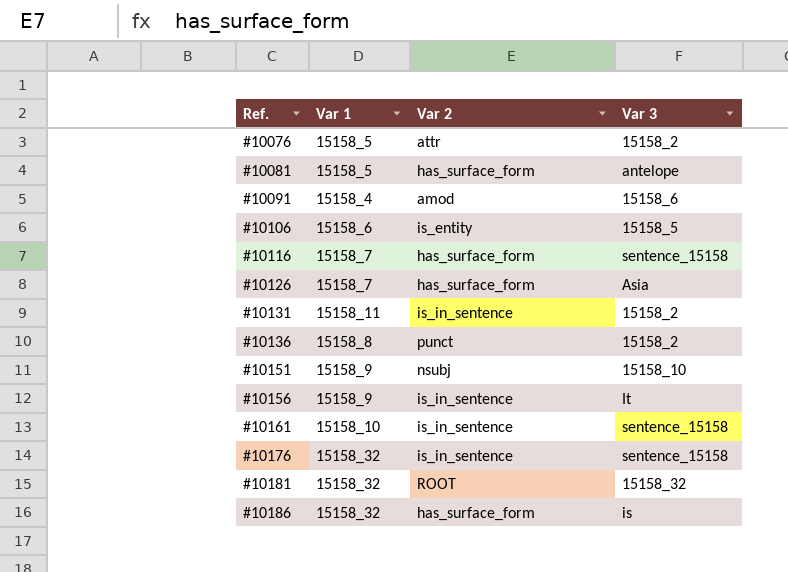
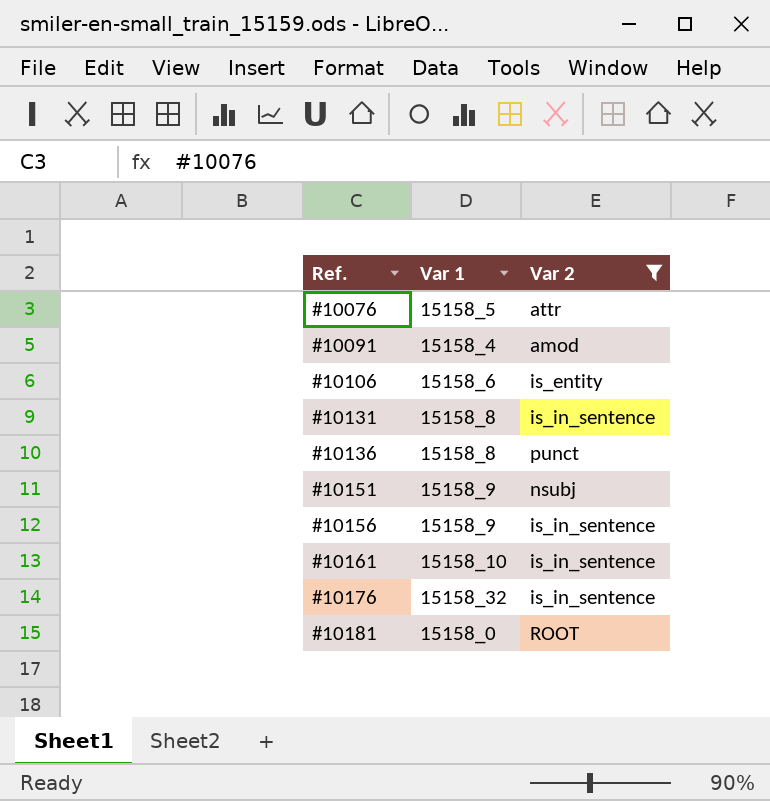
filter: none -> Var 2 != has_surface_form
column Var 3 | position: 4 -> none
#10131 | Var 1: 15158_11 -> 15158_8
#10181 | Var 1: 15158_32 -> 15158_0

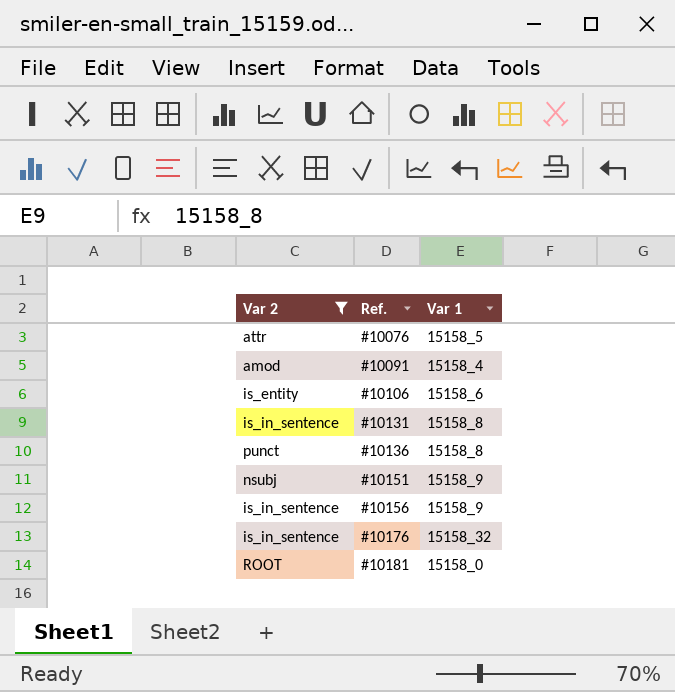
column Var 2 | position: 3 -> 1
row #10161: 15158_10 | is_in_sentence -> none

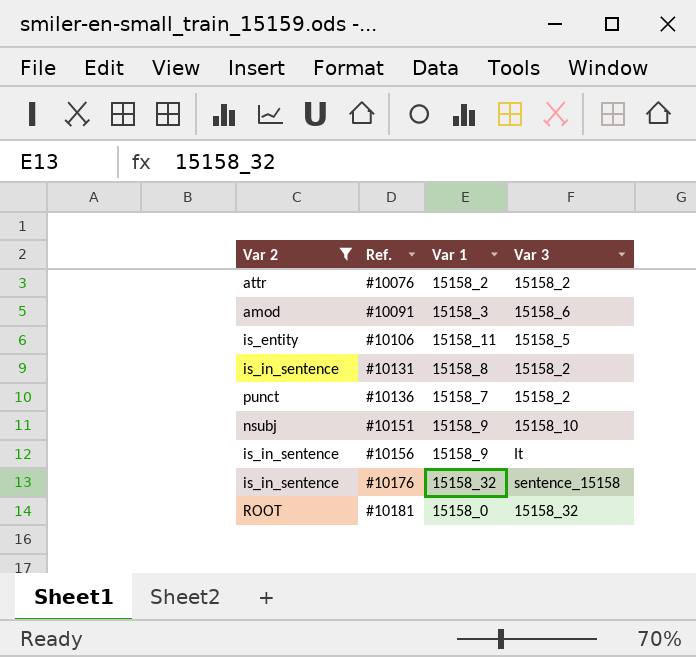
column Var 3 | position: none -> 4
#10076 | Var 1: 15158_5 -> 15158_2
#10091 | Var 1: 15158_4 -> 15158_3
#10106 | Var 1: 15158_6 -> 15158_11
#10136 | Var 1: 15158_8 -> 15158_7

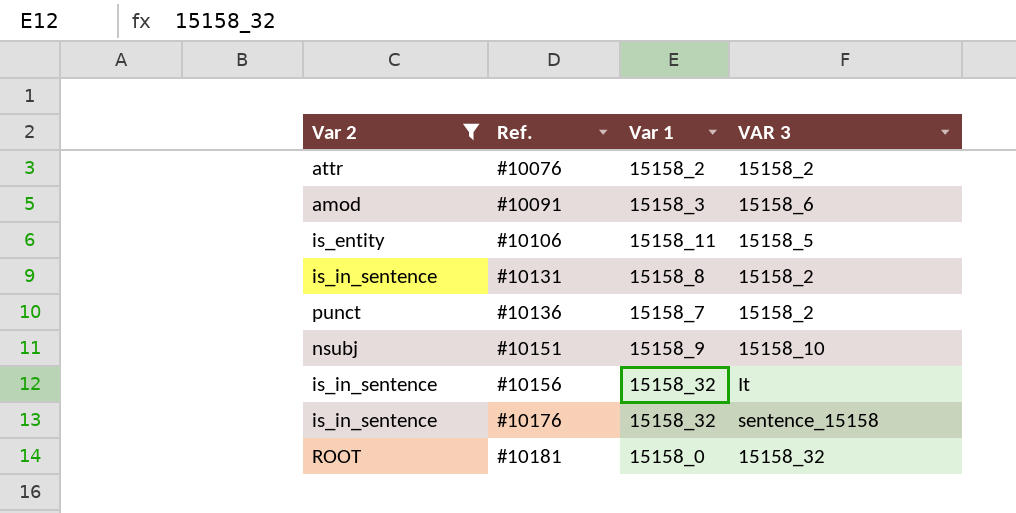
column name: Var 3 -> VAR 3
#10156 | Var 1: 15158_9 -> 15158_32

